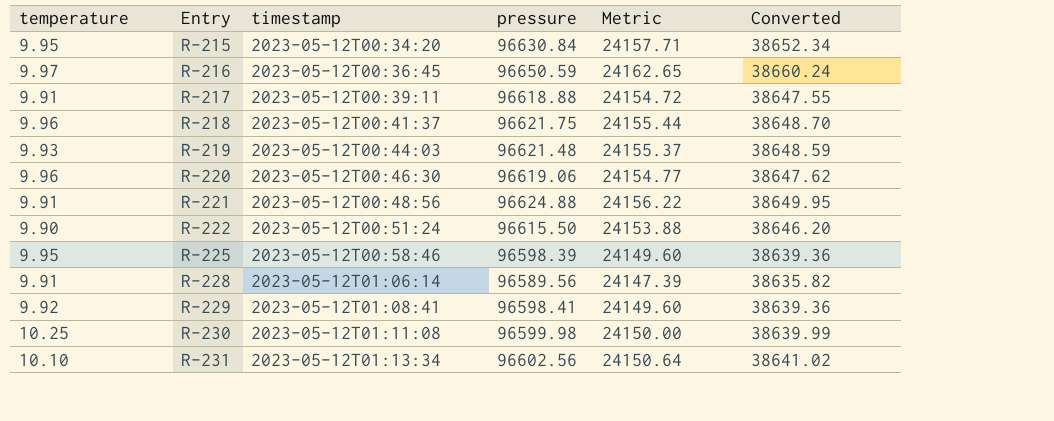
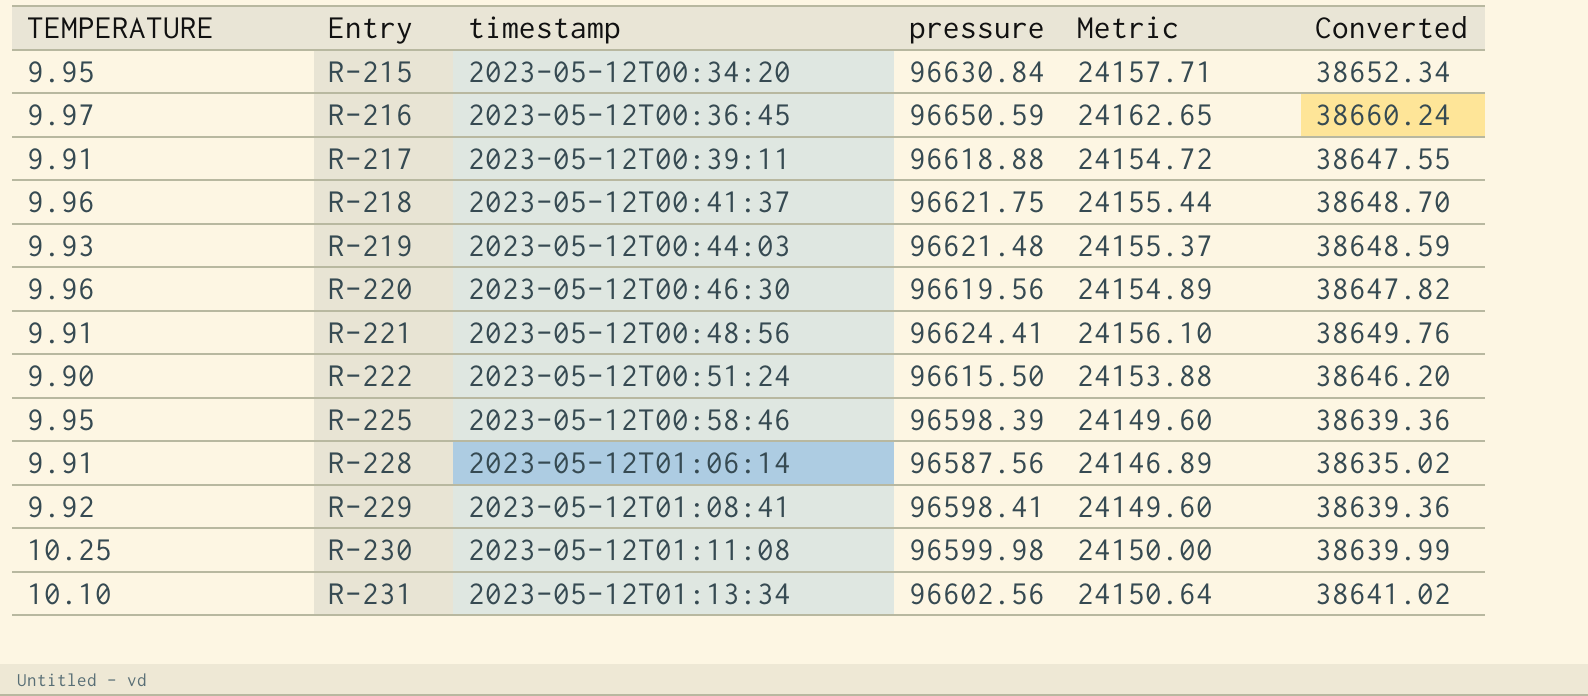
column name: temperature -> TEMPERATURE
R-220 | pressure: 96619.06 -> 96619.56
R-220 | Metric: 24154.77 -> 24154.89
R-220 | Converted: 38647.62 -> 38647.82
R-221 | pressure: 96624.88 -> 96624.41
R-221 | Metric: 24156.22 -> 24156.10
R-221 | Converted: 38649.95 -> 38649.76
R-228 | pressure: 96589.56 -> 96587.56
R-228 | Metric: 24147.39 -> 24146.89
R-228 | Converted: 38635.82 -> 38635.02

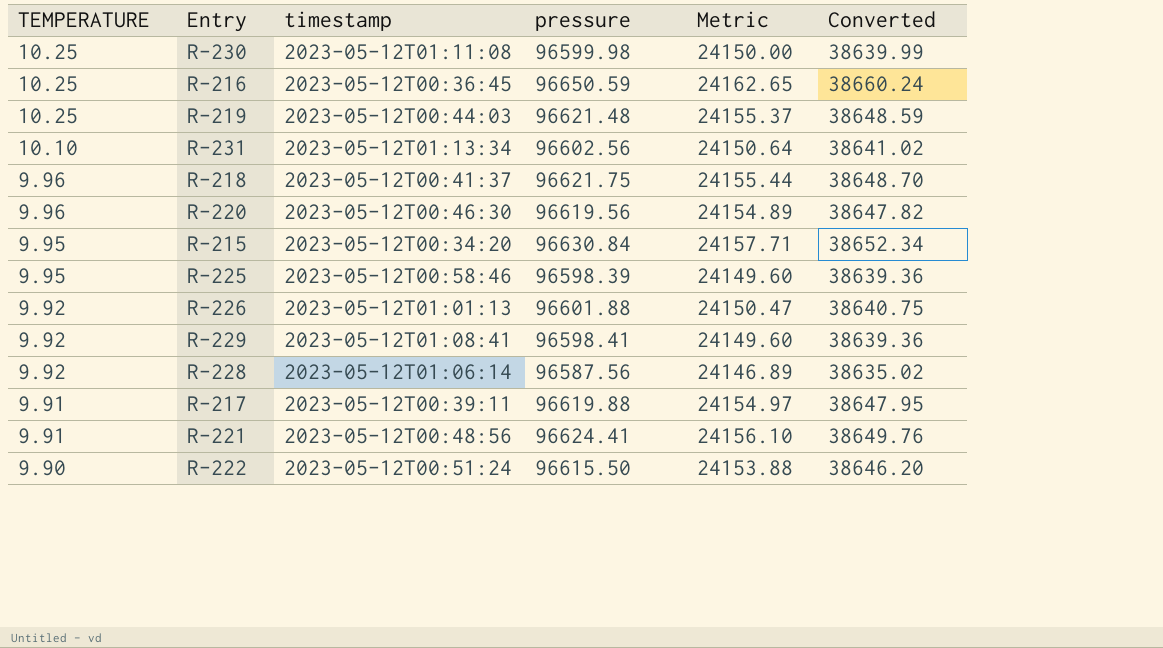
row order: Entry ascending -> TEMPERATURE descending
R-216 | TEMPERATURE: 9.97 -> 10.25
R-219 | TEMPERATURE: 9.93 -> 10.25
row R-226: none -> 9.92 | 2023-05-12T01:01:13 | 96601.88 | 24150.47 | 38640.75
R-228 | TEMPERATURE: 9.91 -> 9.92
R-217 | pressure: 96618.88 -> 96619.88
R-217 | Metric: 24154.72 -> 24154.97
R-217 | Converted: 38647.55 -> 38647.95

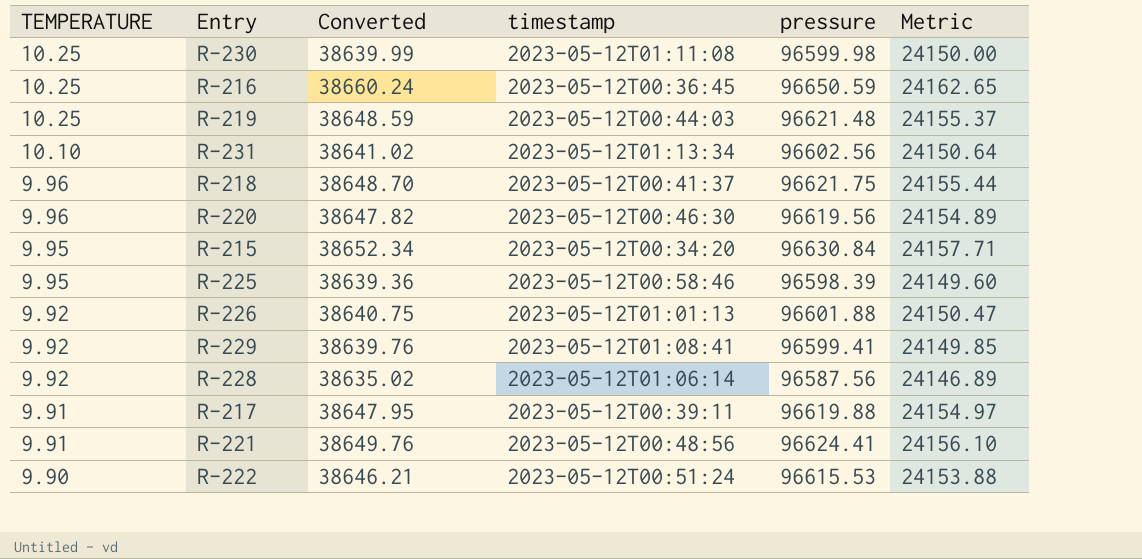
column Converted | position: 6 -> 3
R-229 | Converted: 38639.36 -> 38639.76
R-229 | pressure: 96598.41 -> 96599.41
R-229 | Metric: 24149.60 -> 24149.85
R-222 | Converted: 38646.20 -> 38646.21
R-222 | pressure: 96615.50 -> 96615.53

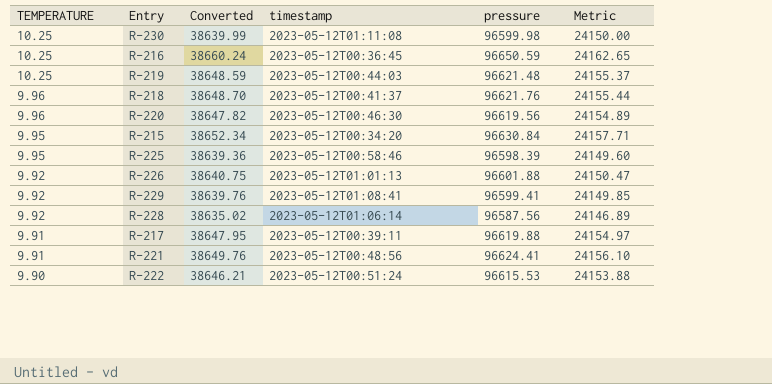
row R-231: 10.10 | 38641.02 | 2023-05-12T01:13:34 | 96602.56 | 24150.64 -> none
R-218 | pressure: 96621.75 -> 96621.76

